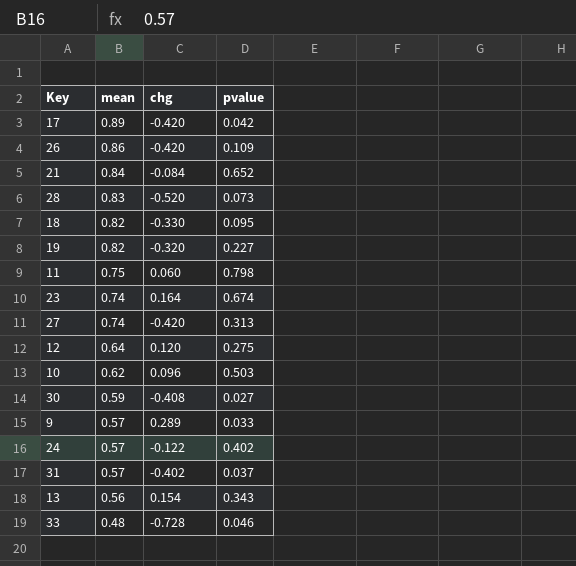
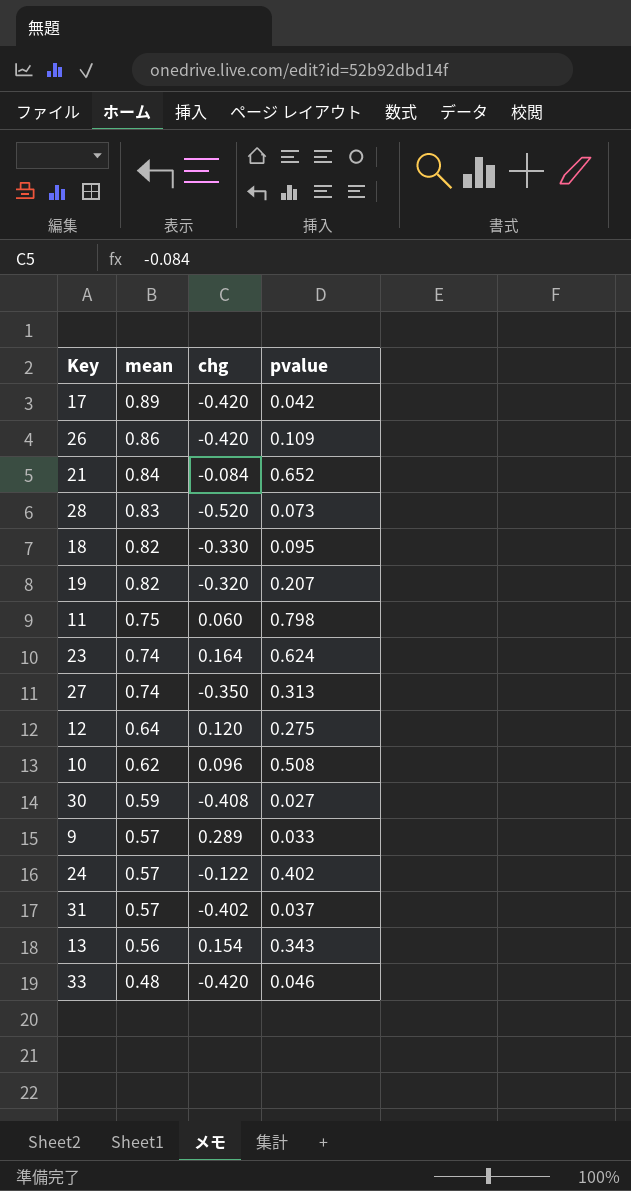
19 | pvalue: 0.227 -> 0.207
23 | pvalue: 0.674 -> 0.624
27 | chg: -0.420 -> -0.350
10 | pvalue: 0.503 -> 0.508
33 | chg: -0.728 -> -0.420

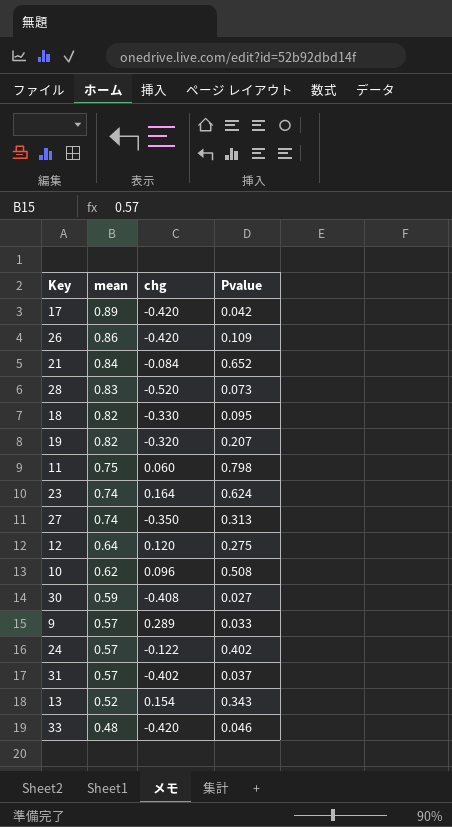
column name: pvalue -> Pvalue
13 | mean: 0.56 -> 0.52

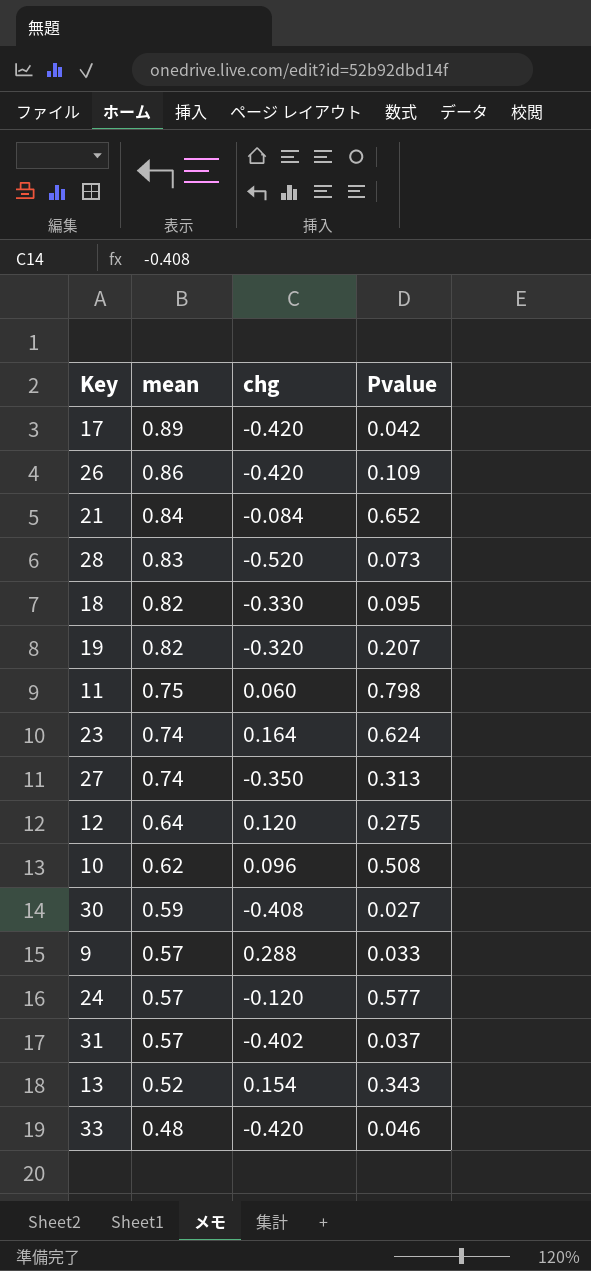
9 | chg: 0.289 -> 0.288
24 | chg: -0.122 -> -0.120
24 | Pvalue: 0.402 -> 0.577

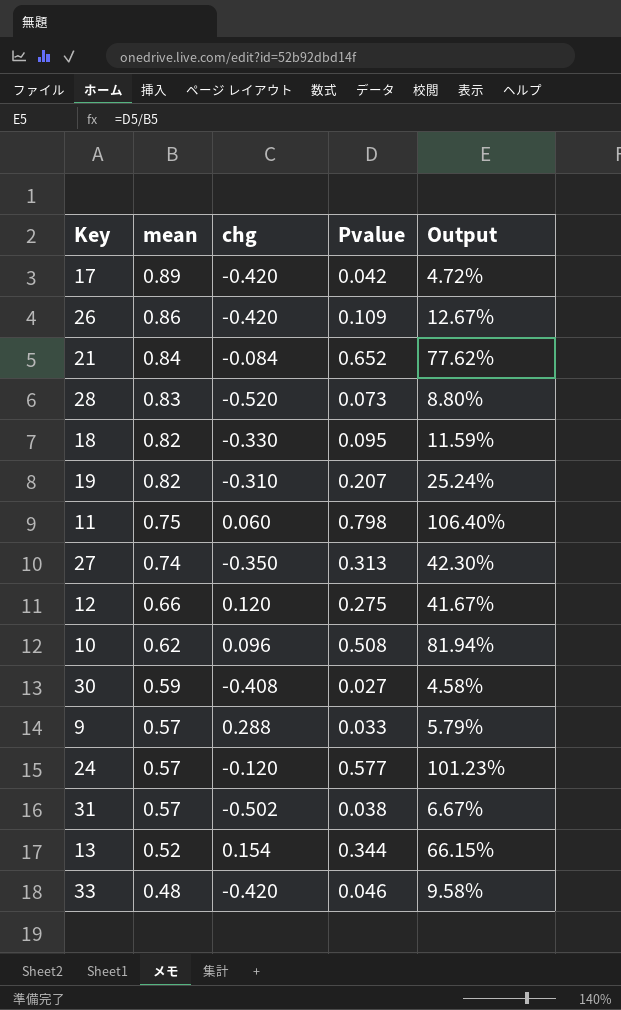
column Output | formula: none -> [Pvalue] / [mean]
row 23: 0.74 | 0.164 | 0.624 -> none
19 | chg: -0.320 -> -0.310
12 | mean: 0.64 -> 0.66
31 | chg: -0.402 -> -0.502
31 | Pvalue: 0.037 -> 0.038
13 | Pvalue: 0.343 -> 0.344

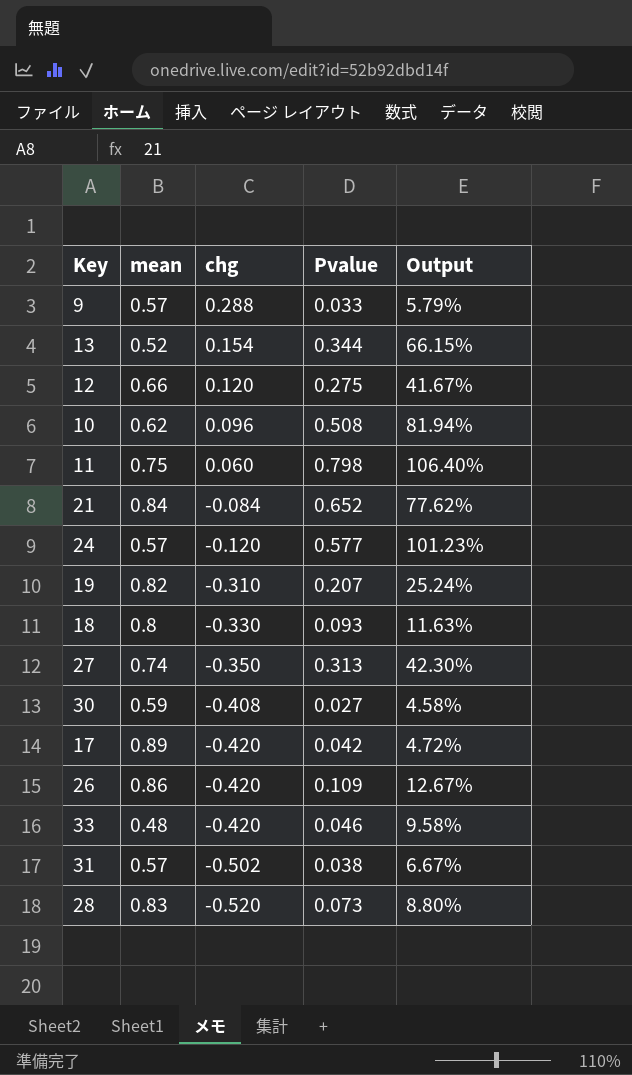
row order: mean descending -> chg descending
18 | mean: 0.82 -> 0.8
18 | Pvalue: 0.095 -> 0.093
18 | Output: 11.59% -> 11.63%

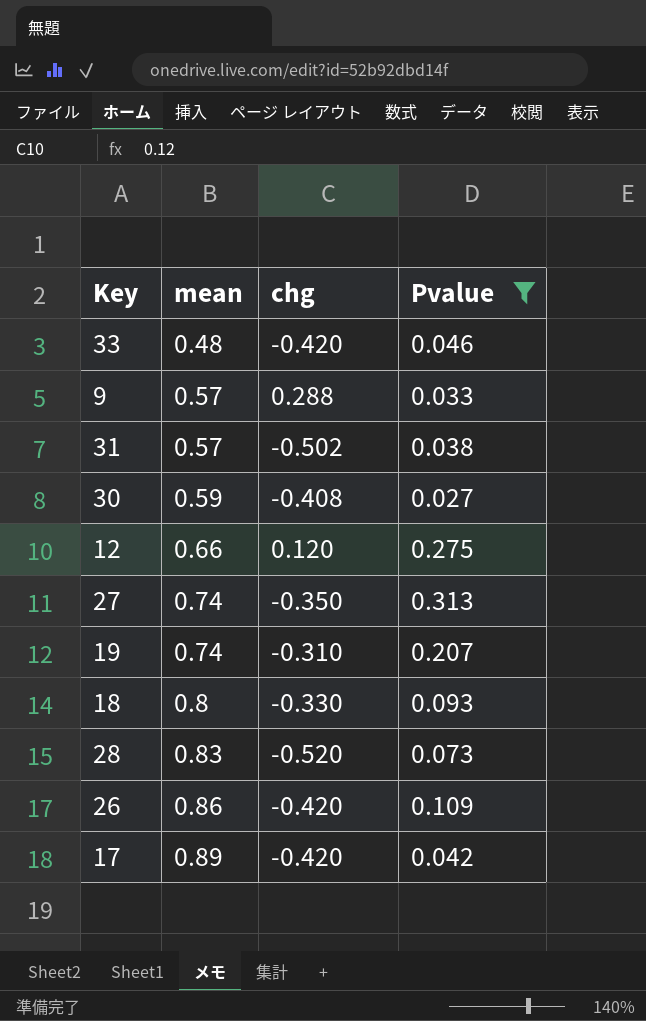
filter: none -> Pvalue <= 0.313
row order: chg descending -> mean ascending
column Output | formula: [Pvalue] / [mean] -> none
19 | mean: 0.82 -> 0.74

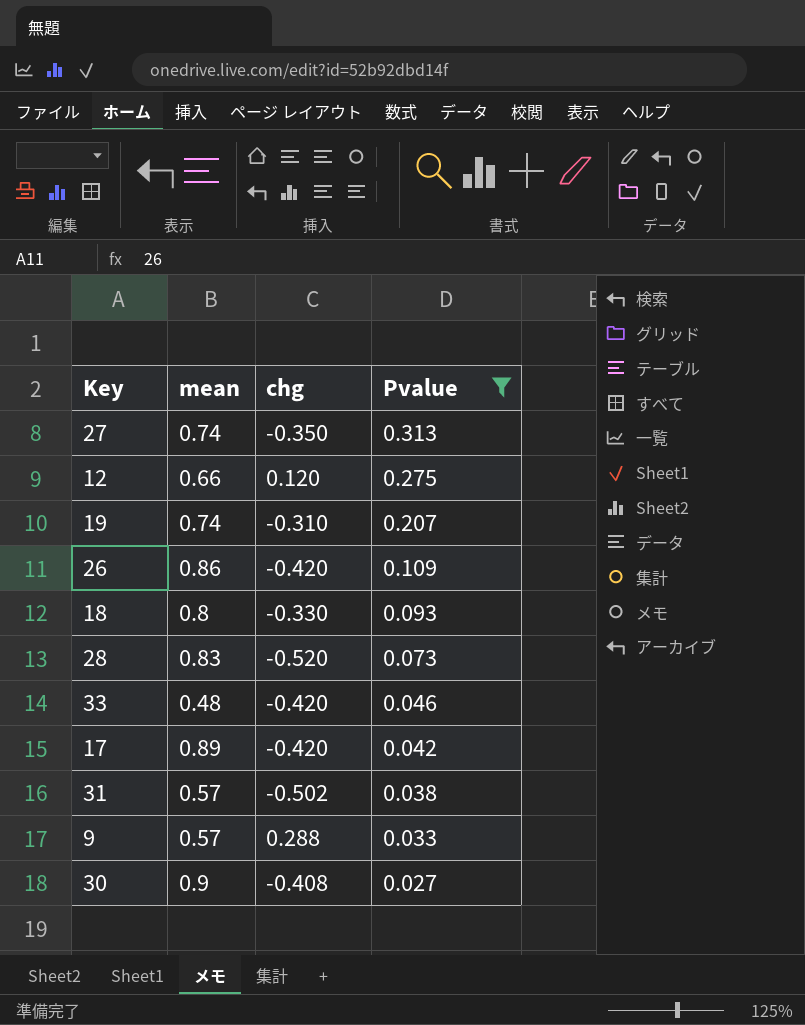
row order: mean ascending -> Pvalue descending
30 | mean: 0.59 -> 0.9

